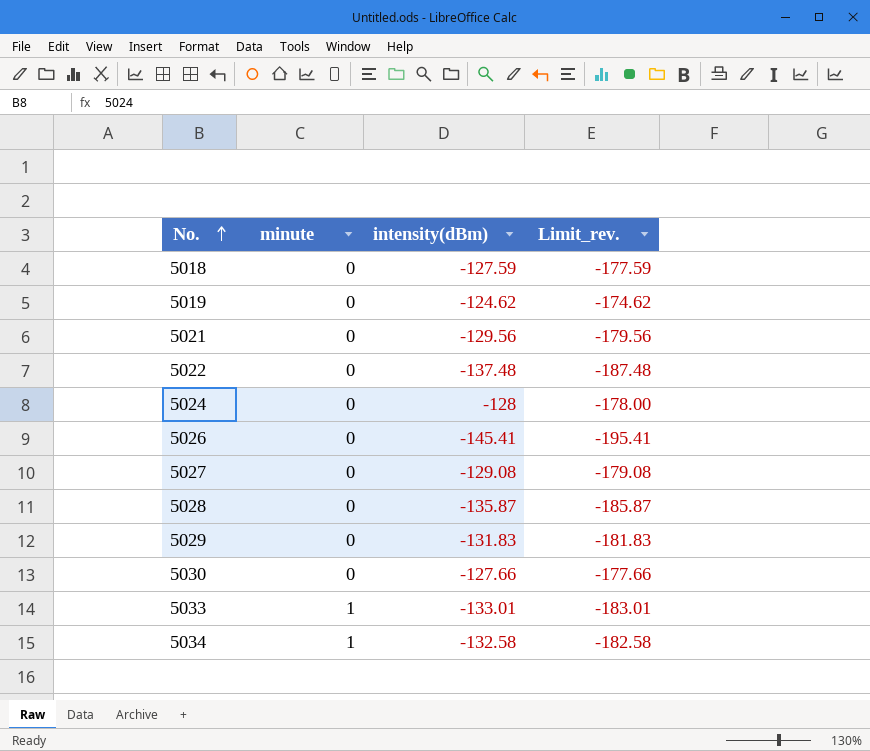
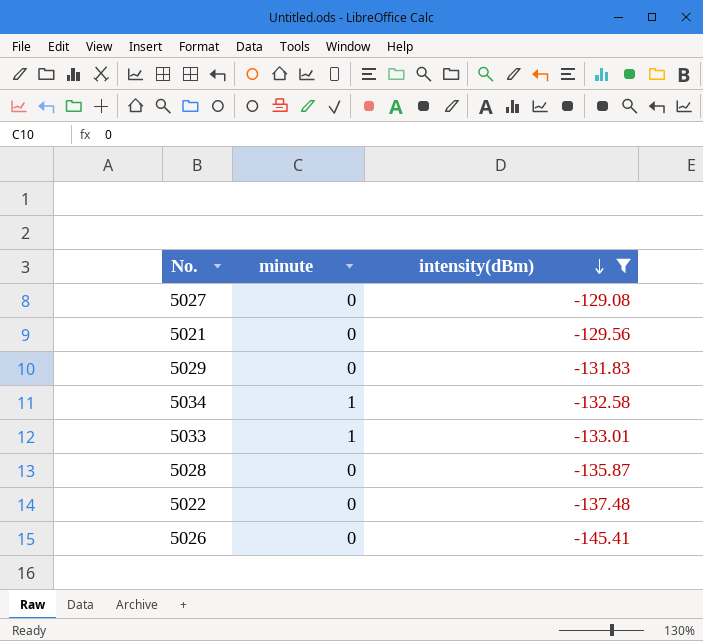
filter: none -> intensity(dBm) <= -129.08
row order: No. ascending -> intensity(dBm) descending
column Limit_rev. | formula: [intensity(dBm)] - 50 -> none

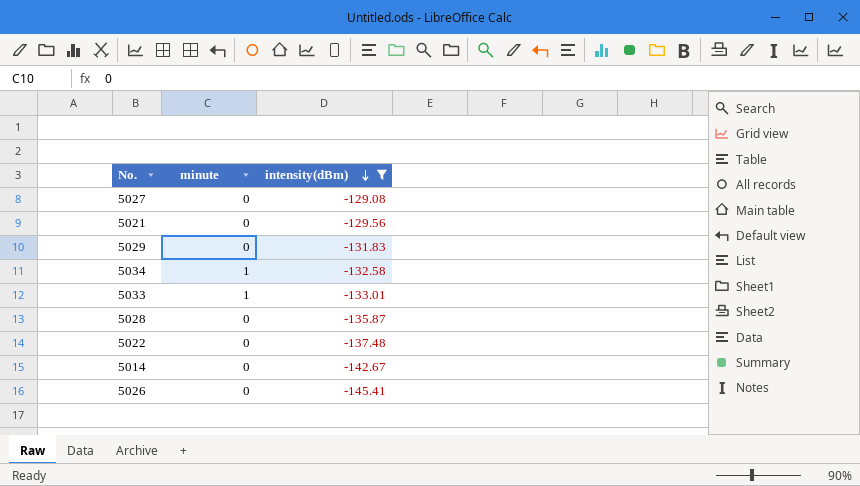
row 5014: none -> 0 | -142.67

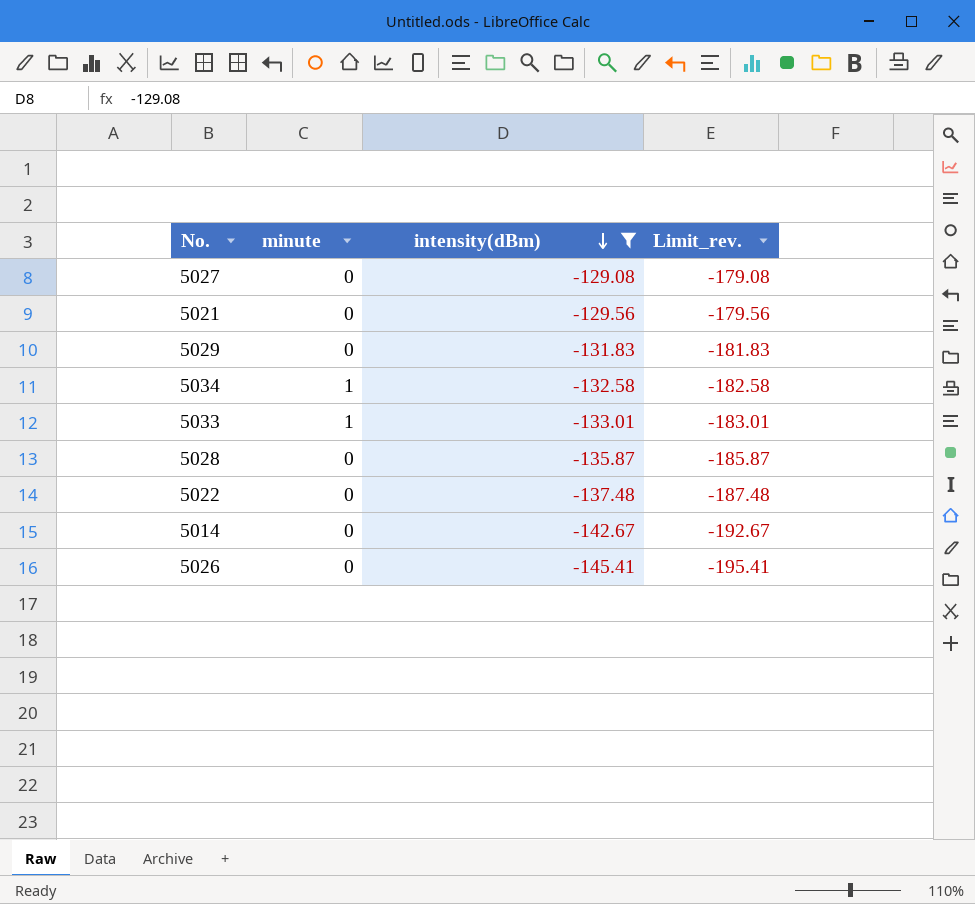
column Limit_rev. | formula: none -> [intensity(dBm)] - 50

